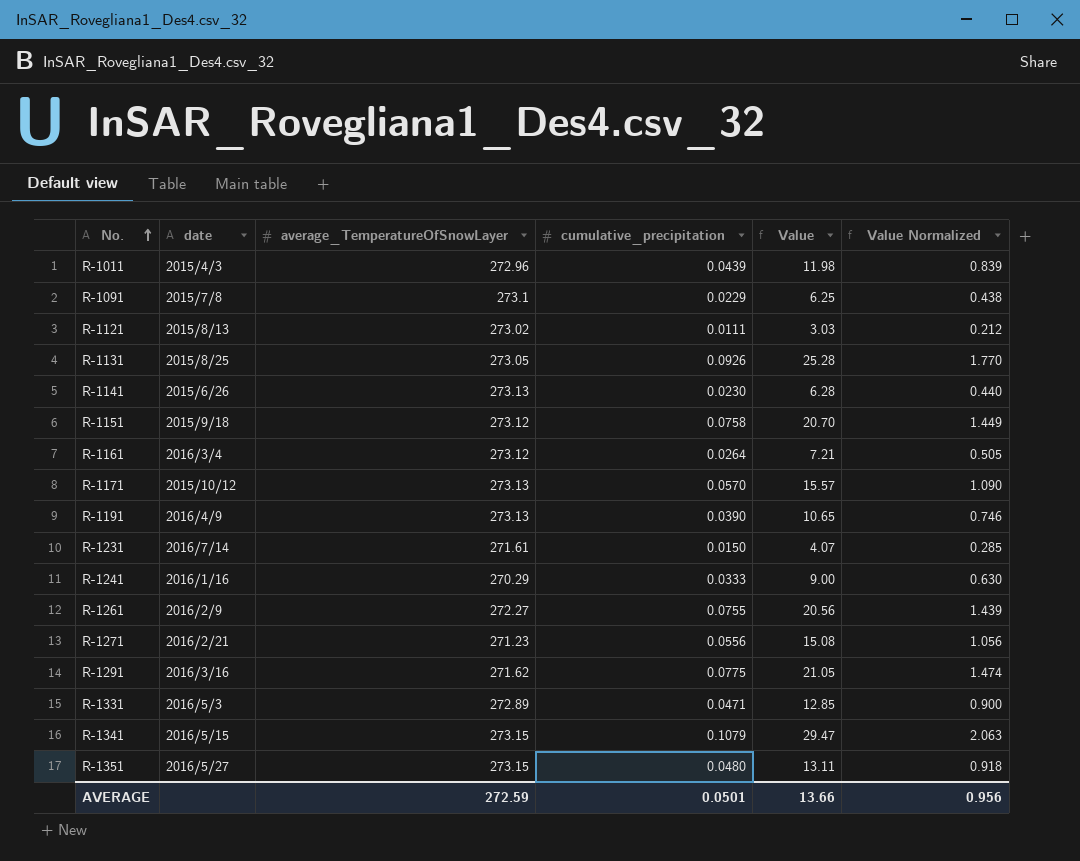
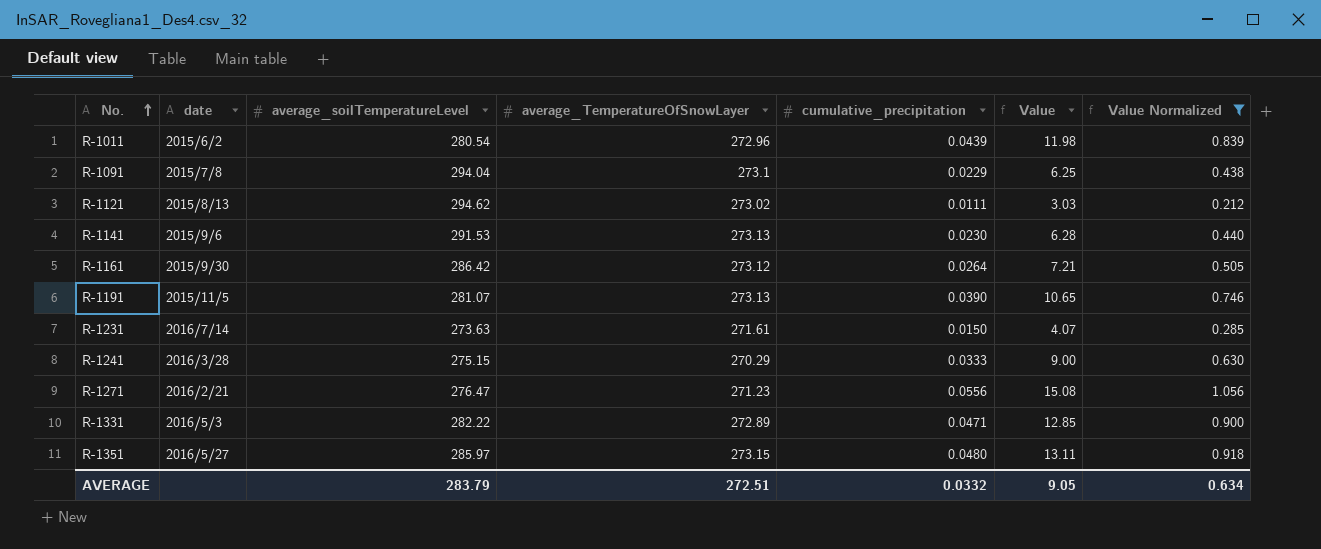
filter: none -> Value Normalized <= 1.056
column average_soilTemperatureLevel | position: none -> 3
R-1011 | date: 2015/4/3 -> 2015/6/2
R-1141 | date: 2015/6/26 -> 2015/9/6
R-1161 | date: 2016/3/4 -> 2015/9/30
R-1191 | date: 2016/4/9 -> 2015/11/5
R-1241 | date: 2016/1/16 -> 2016/3/28
AVERAGE | average_TemperatureOfSnowLayer: 272.59 -> 272.51
AVERAGE | cumulative_precipitation: 0.0501 -> 0.0332
AVERAGE | Value: 13.66 -> 9.05
AVERAGE | Value Normalized: 0.956 -> 0.634

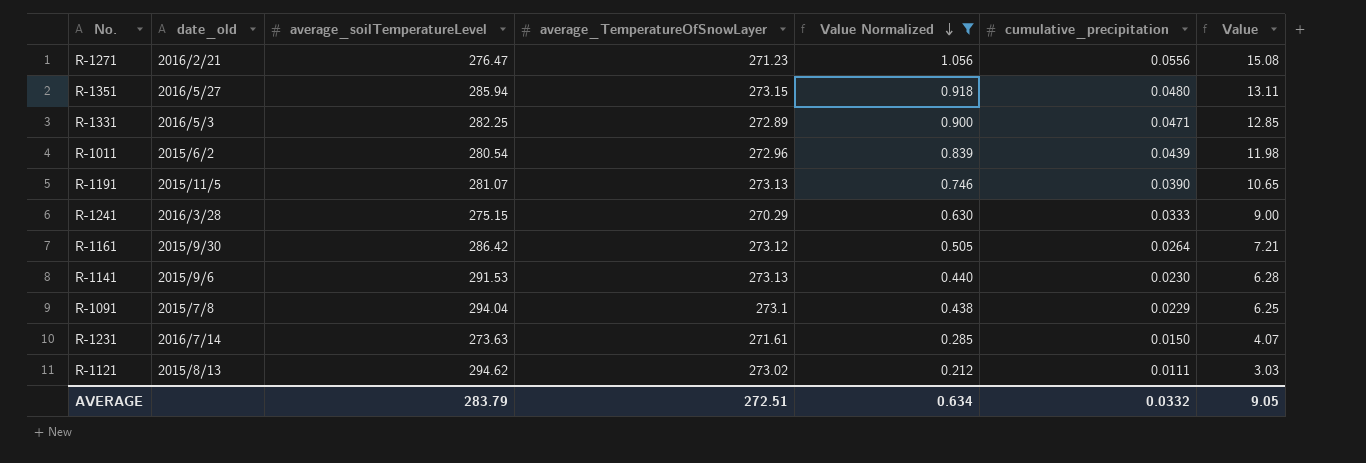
row order: No. ascending -> Value Normalized descending
column name: date -> date_old
column Value Normalized | position: 7 -> 5
R-1351 | average_soilTemperatureLevel: 285.97 -> 285.94
R-1331 | average_soilTemperatureLevel: 282.22 -> 282.25

